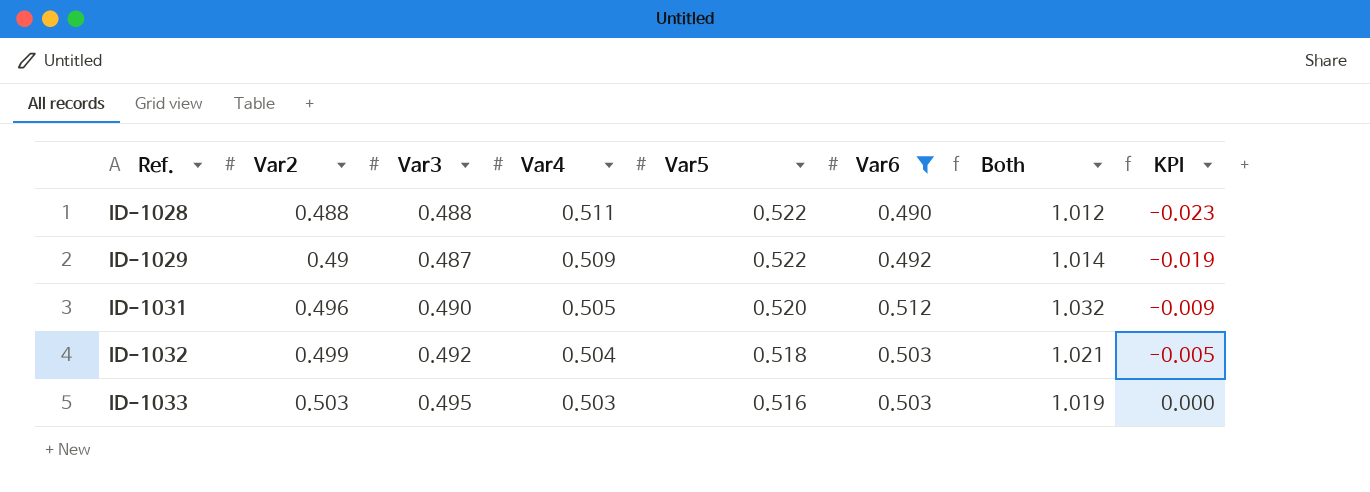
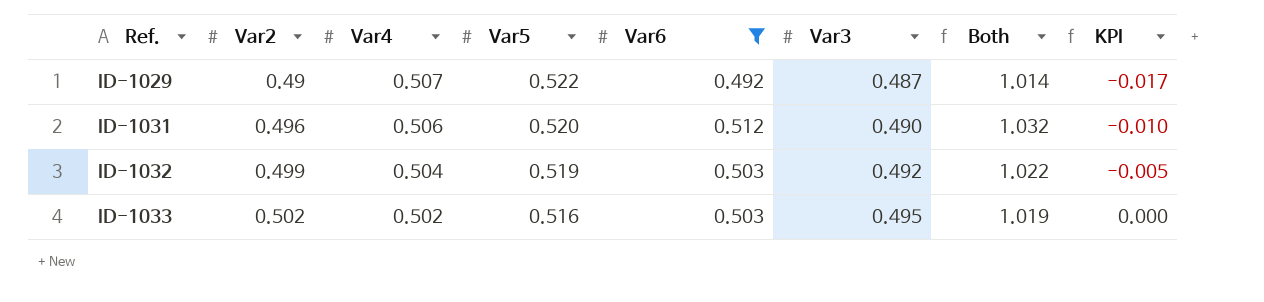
column Var3 | position: 3 -> 6
row ID-1028: 0.488 | 0.488 | 0.511 | 0.522 | 0.490 | 1.012 | -0.023 -> none
ID-1029 | Var4: 0.509 -> 0.507
ID-1029 | KPI: -0.019 -> -0.017
ID-1031 | Var4: 0.505 -> 0.506
ID-1031 | KPI: -0.009 -> -0.010
ID-1032 | Var5: 0.518 -> 0.519
ID-1032 | Both: 1.021 -> 1.022
ID-1033 | Var2: 0.503 -> 0.502
ID-1033 | Var4: 0.503 -> 0.502

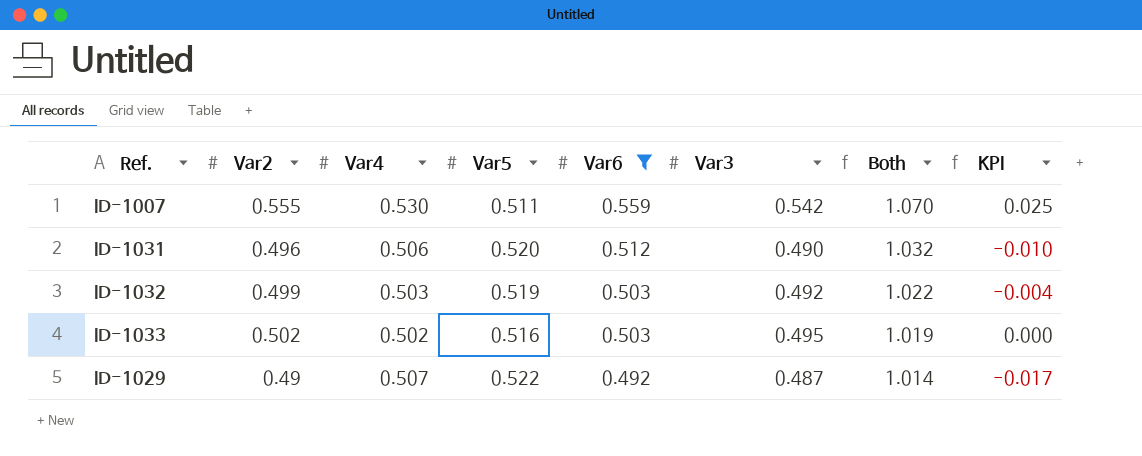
row order: Ref. ascending -> Var6 descending
row ID-1007: none -> 0.555 | 0.530 | 0.511 | 0.559 | 0.542 | 1.070 | 0.025
ID-1032 | Var4: 0.504 -> 0.503
ID-1032 | KPI: -0.005 -> -0.004

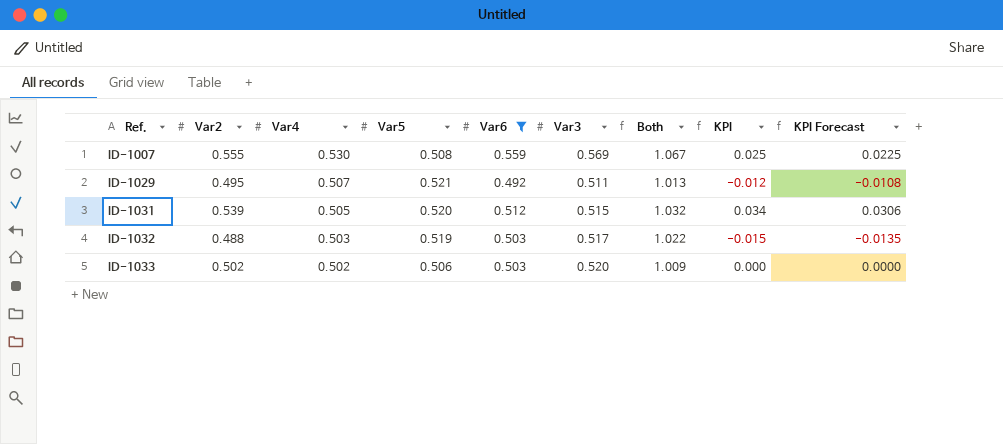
row order: Var6 descending -> Ref. ascending
column KPI Forecast | formula: none -> [KPI] * 0.9
ID-1007 | Var5: 0.511 -> 0.508
ID-1007 | Var3: 0.542 -> 0.569
ID-1007 | Both: 1.070 -> 1.067
ID-1029 | Var2: 0.49 -> 0.495
ID-1029 | Var5: 0.522 -> 0.521
ID-1029 | Var3: 0.487 -> 0.511
ID-1029 | Both: 1.014 -> 1.013
ID-1029 | KPI: -0.017 -> -0.012
ID-1031 | Var2: 0.496 -> 0.539
ID-1031 | Var4: 0.506 -> 0.505
ID-1031 | Var3: 0.490 -> 0.515
ID-1031 | KPI: -0.010 -> 0.034
ID-1032 | Var2: 0.499 -> 0.488
ID-1032 | Var3: 0.492 -> 0.517
ID-1032 | KPI: -0.004 -> -0.015
ID-1033 | Var5: 0.516 -> 0.506
ID-1033 | Var3: 0.495 -> 0.520
ID-1033 | Both: 1.019 -> 1.009

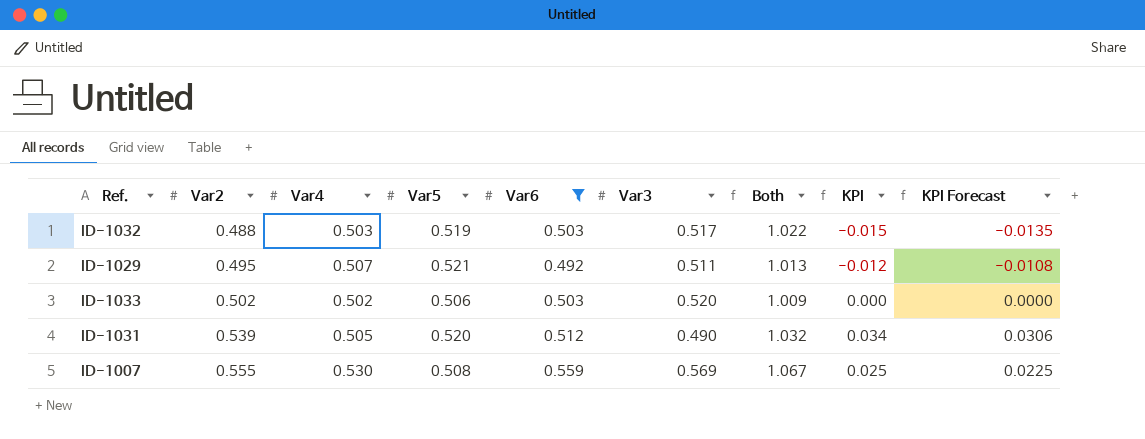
row order: Ref. ascending -> Var2 ascending
ID-1031 | Var3: 0.515 -> 0.490

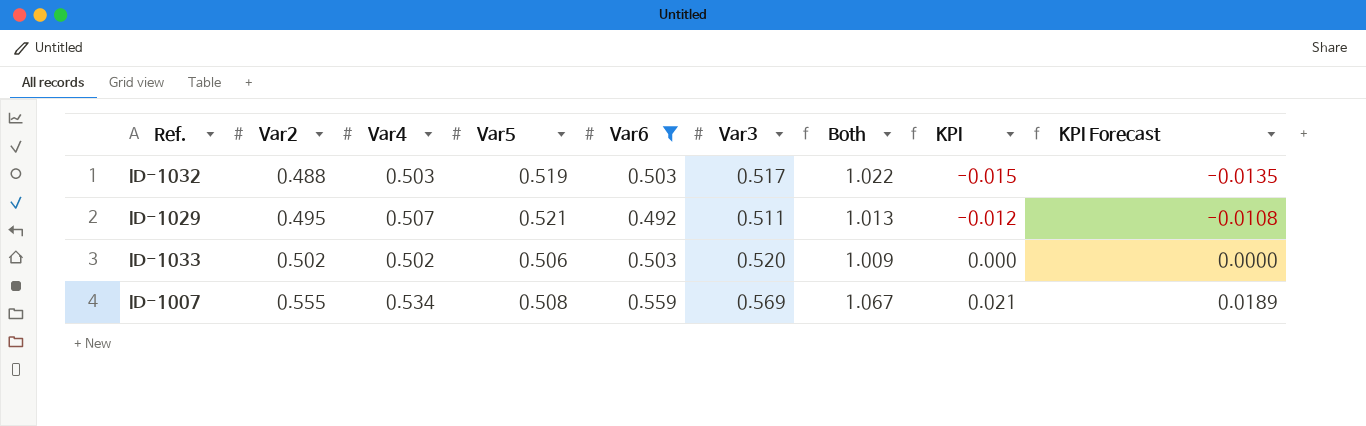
row ID-1031: 0.539 | 0.505 | 0.520 | 0.512 | 0.490 | 1.032 | 0.034 | 0.0306 -> none
ID-1007 | Var4: 0.530 -> 0.534
ID-1007 | KPI: 0.025 -> 0.021
ID-1007 | KPI Forecast: 0.0225 -> 0.0189

